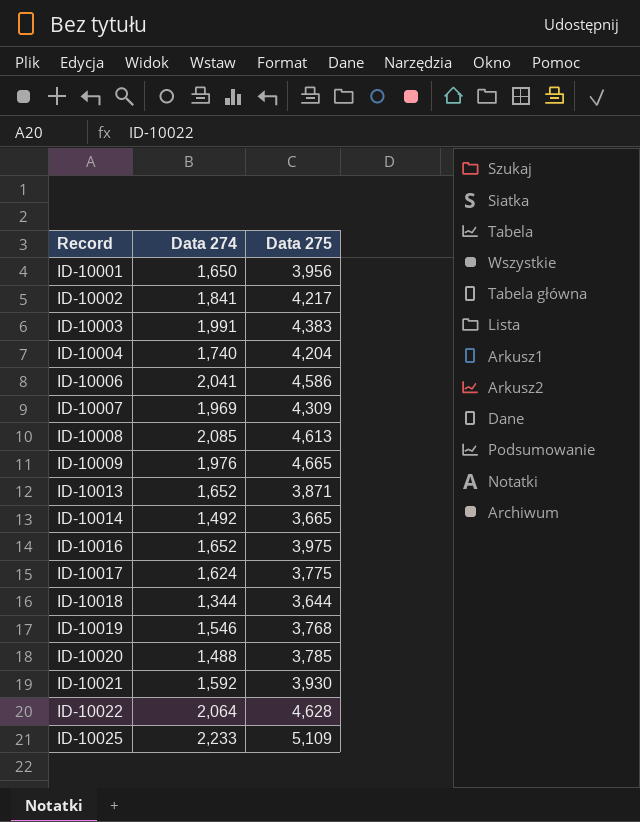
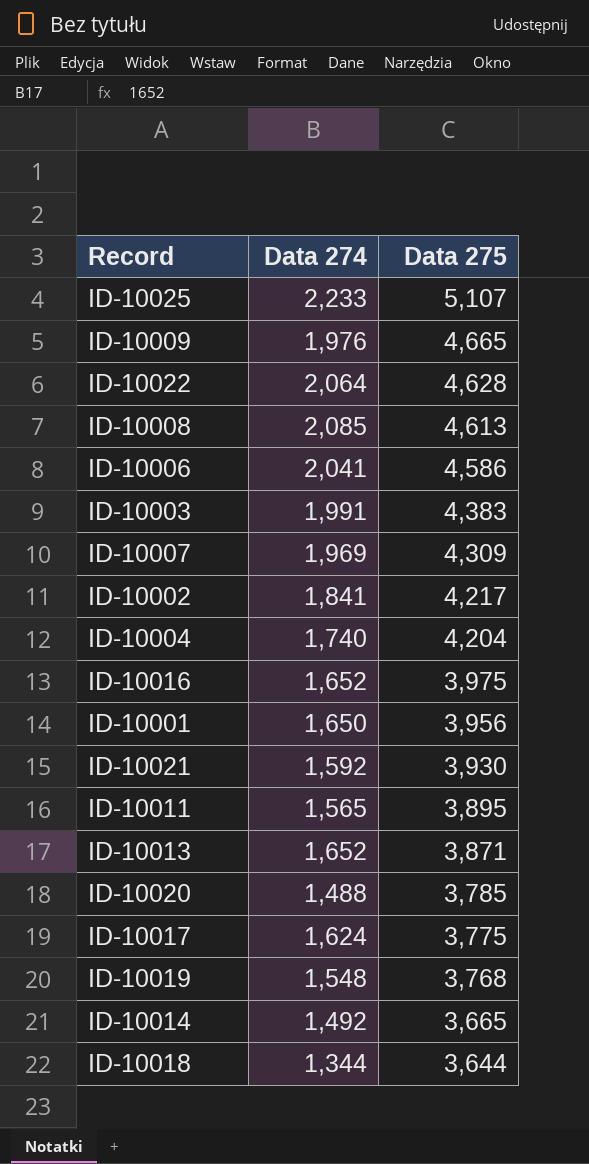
row order: Record ascending -> Data 275 descending
ID-10025 | Data 275: 5,109 -> 5,107
row ID-10011: none -> 1,565 | 3,895
ID-10019 | Data 274: 1,546 -> 1,548

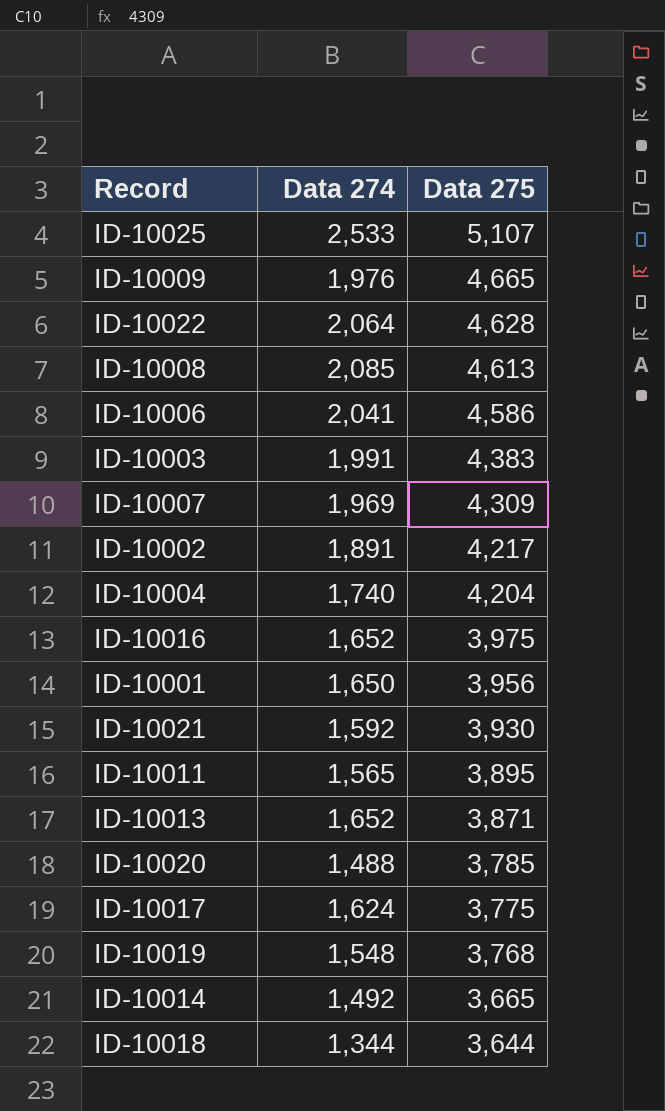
ID-10025 | Data 274: 2,233 -> 2,533
ID-10002 | Data 274: 1,841 -> 1,891

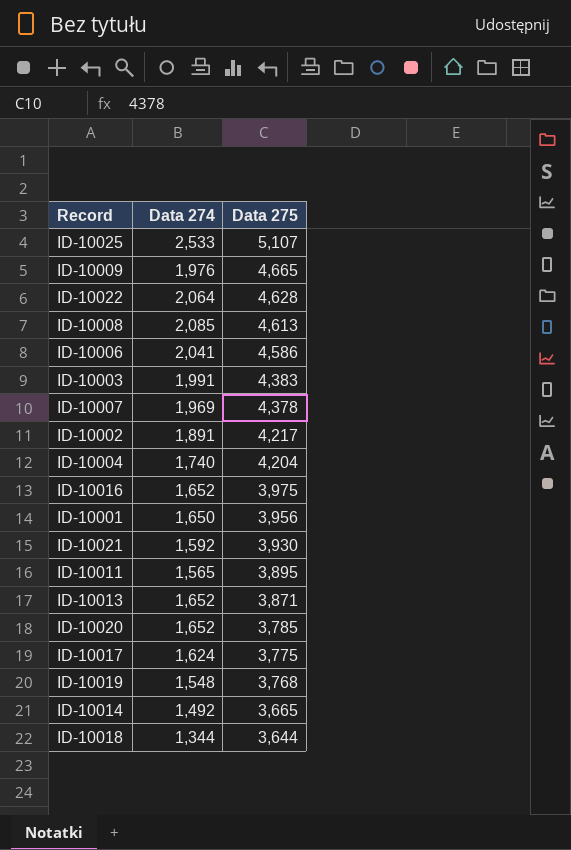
ID-10007 | Data 275: 4,309 -> 4,378
ID-10020 | Data 274: 1,488 -> 1,652

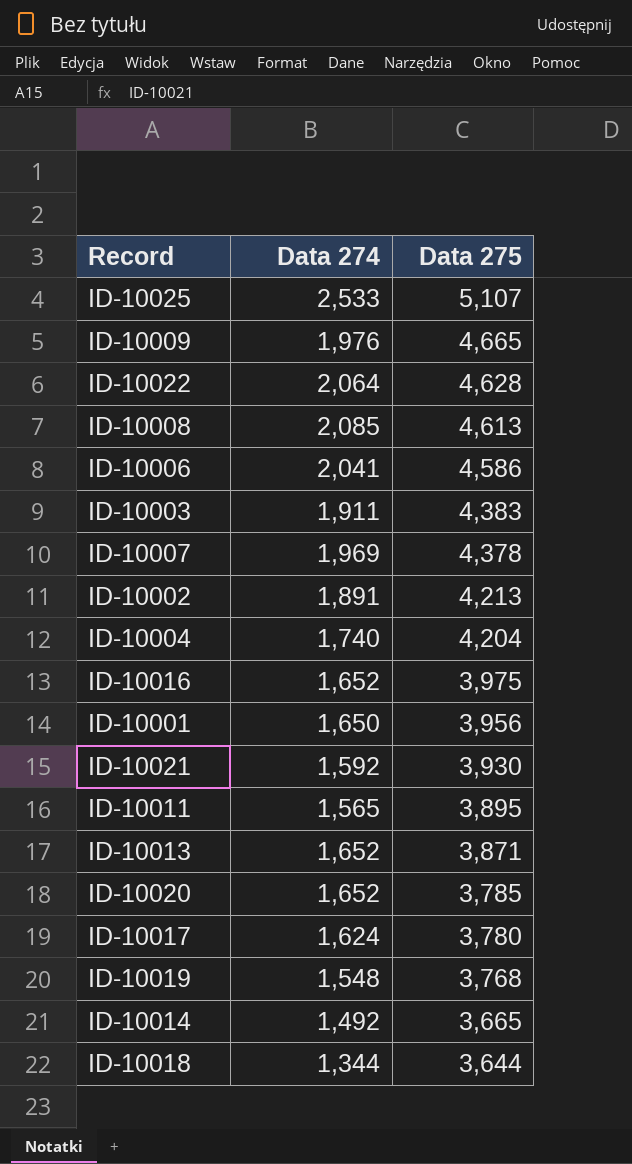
ID-10003 | Data 274: 1,991 -> 1,911
ID-10002 | Data 275: 4,217 -> 4,213
ID-10017 | Data 275: 3,775 -> 3,780

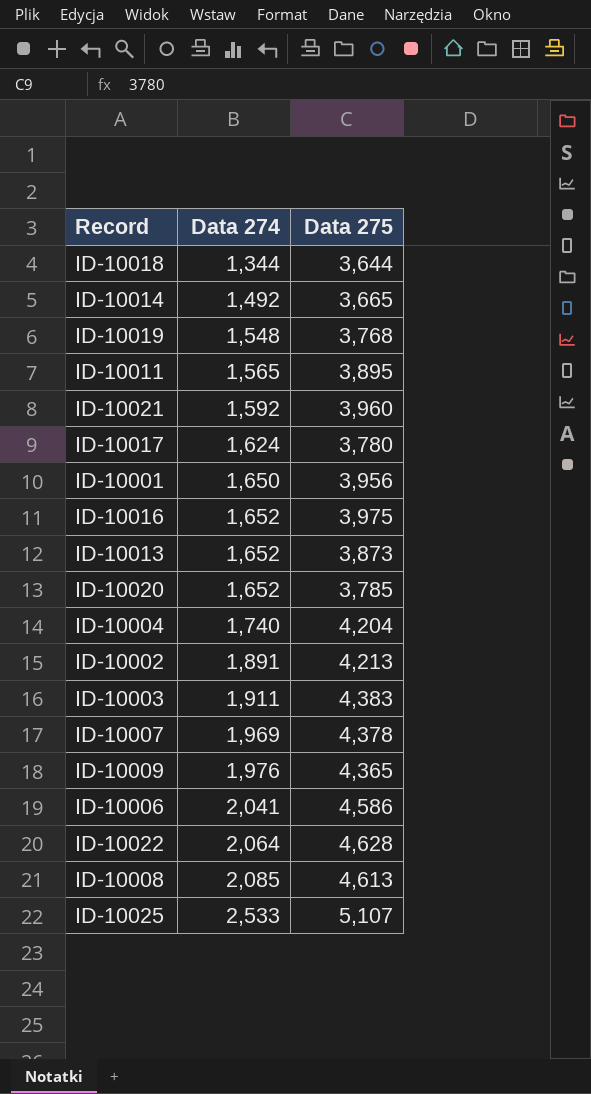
row order: Data 275 descending -> Data 274 ascending
ID-10021 | Data 275: 3,930 -> 3,960
ID-10013 | Data 275: 3,871 -> 3,873
ID-10009 | Data 275: 4,665 -> 4,365

